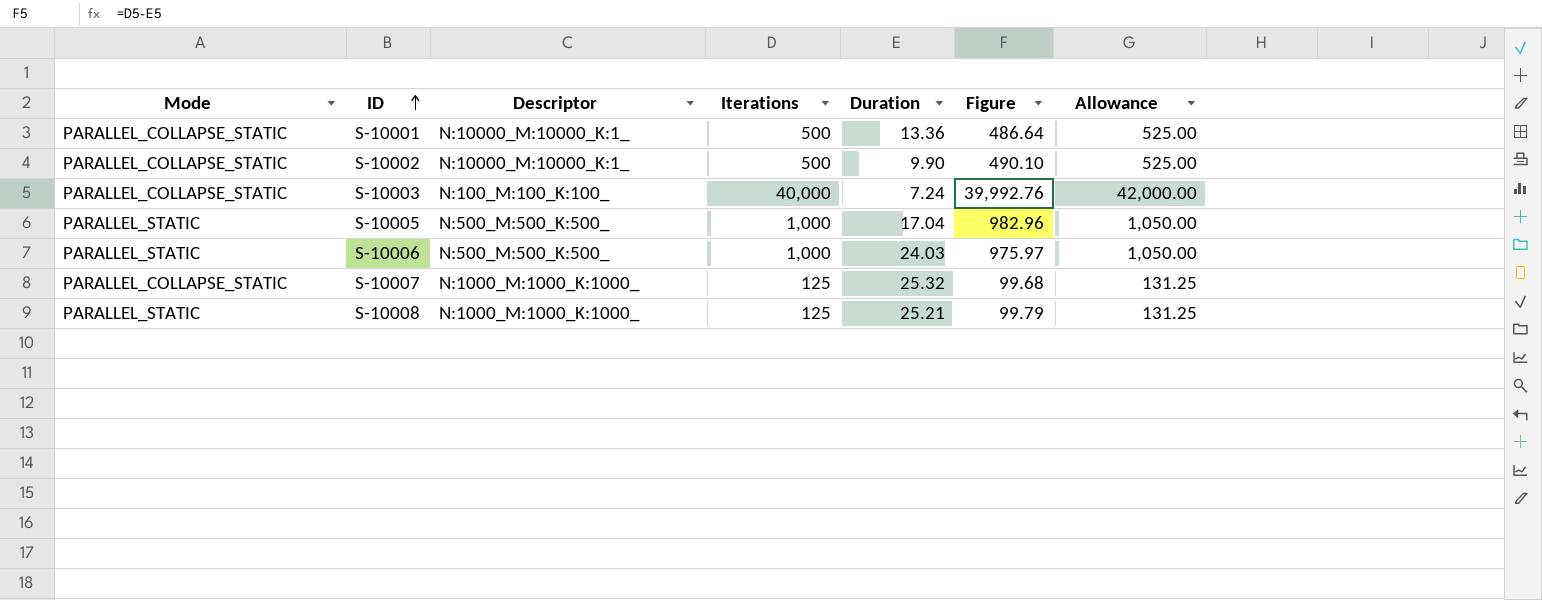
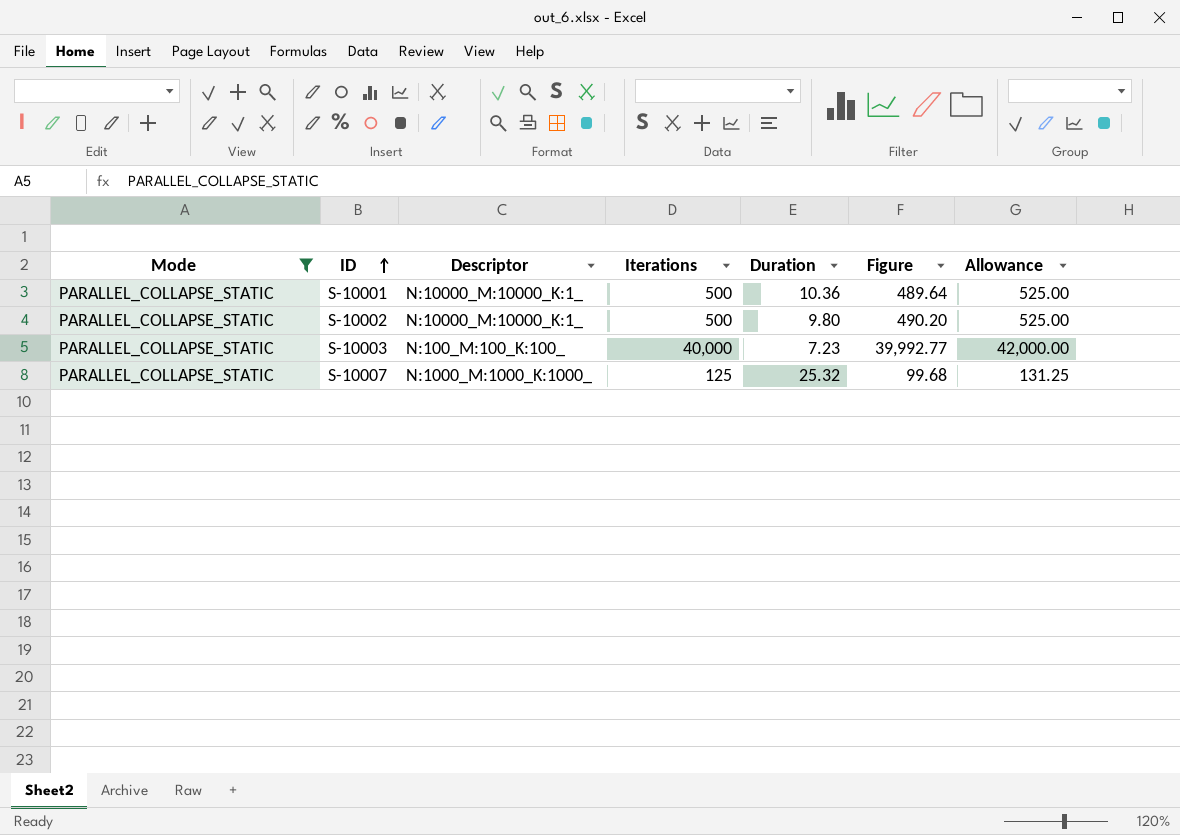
filter: none -> Mode = PARALLEL_COLLAPSE_STATIC
S-10001 | Duration: 13.36 -> 10.36
S-10001 | Figure: 486.64 -> 489.64
S-10002 | Duration: 9.90 -> 9.80
S-10002 | Figure: 490.10 -> 490.20
S-10003 | Duration: 7.24 -> 7.23
S-10003 | Figure: 39,992.76 -> 39,992.77

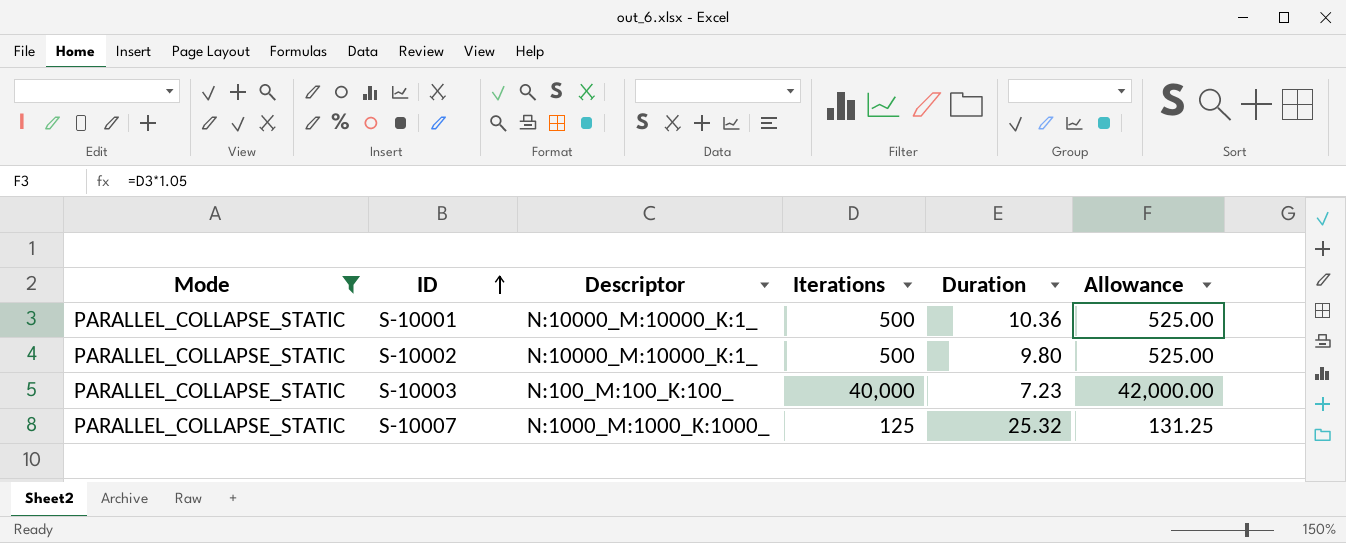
column Figure | formula: [Iterations] - [Duration] -> none

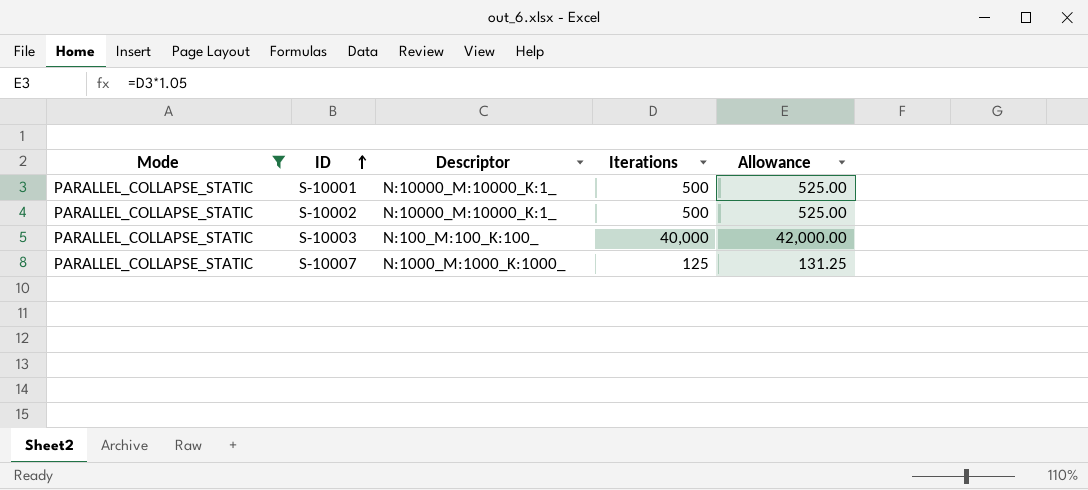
column Duration | position: 5 -> none

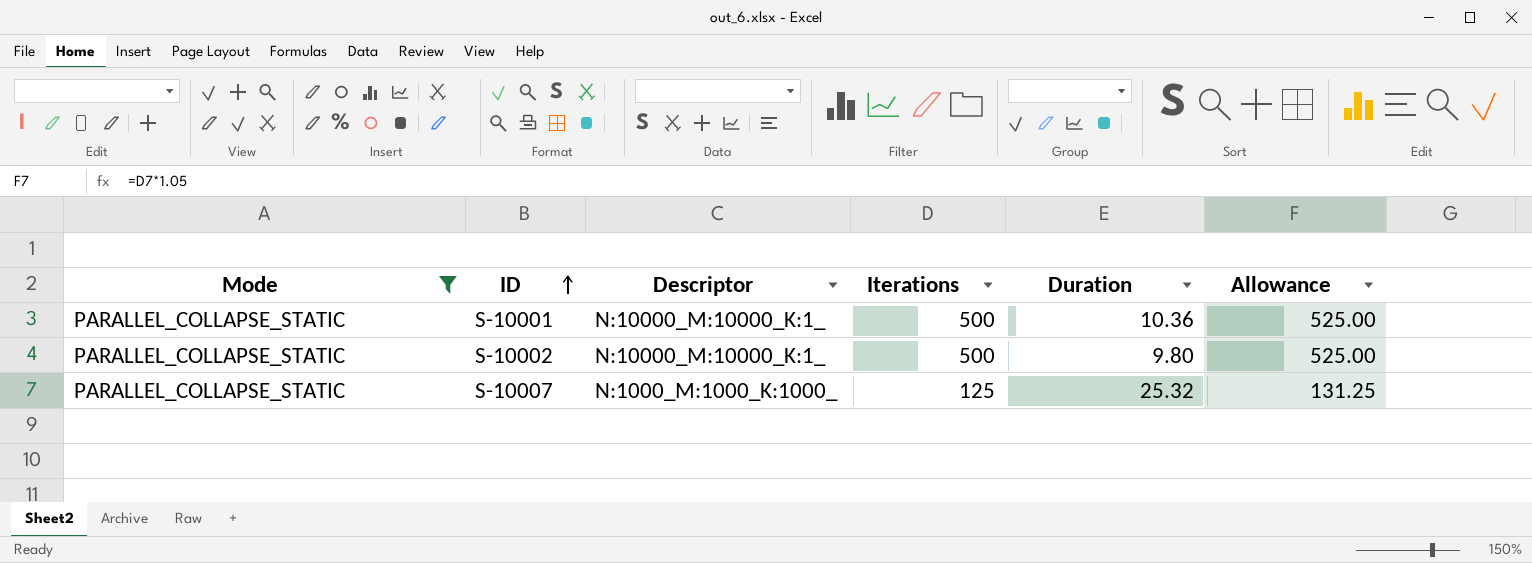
column Duration | position: none -> 5
row S-10003: PARALLEL_COLLAPSE_STATIC | N:100_M:100_K:100_ | 40,000 | 42,000.00 -> none

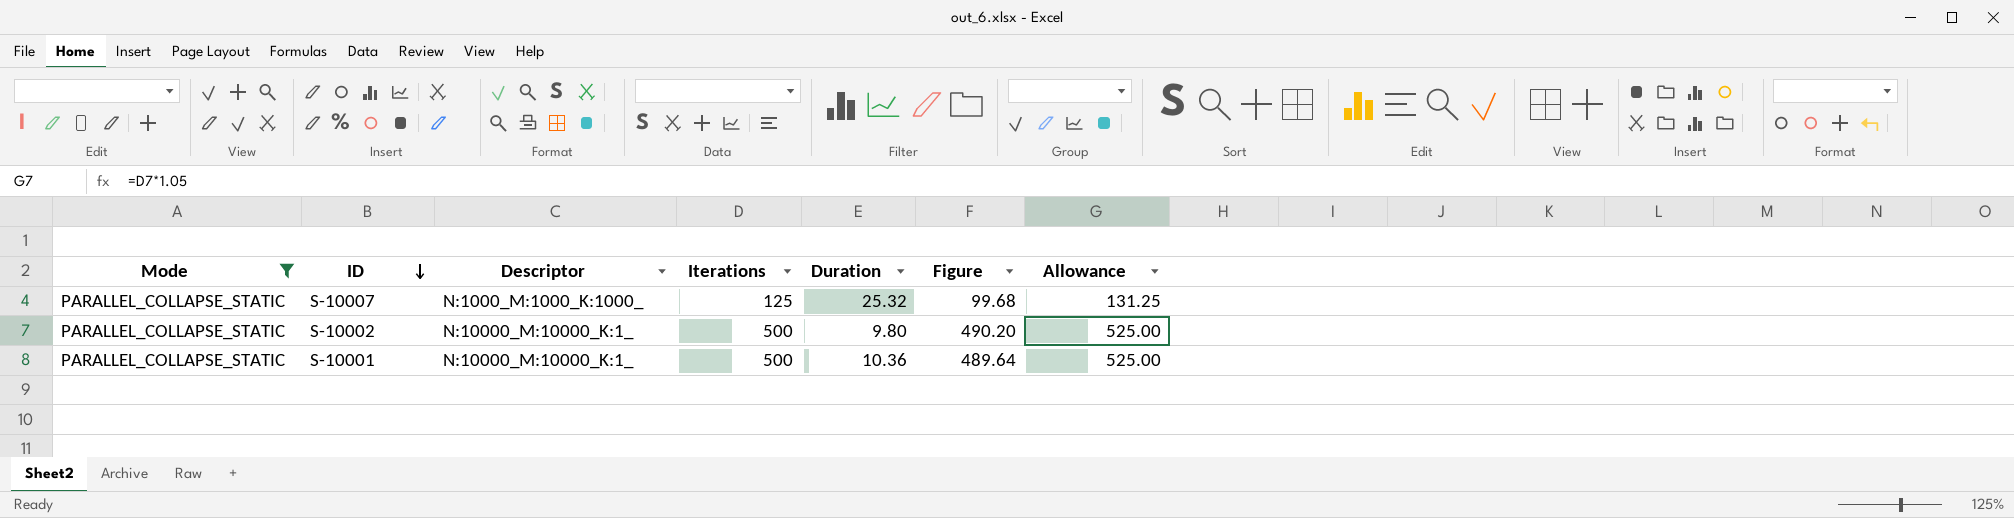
row order: ID ascending -> ID descending
column Figure | formula: none -> [Iterations] - [Duration]

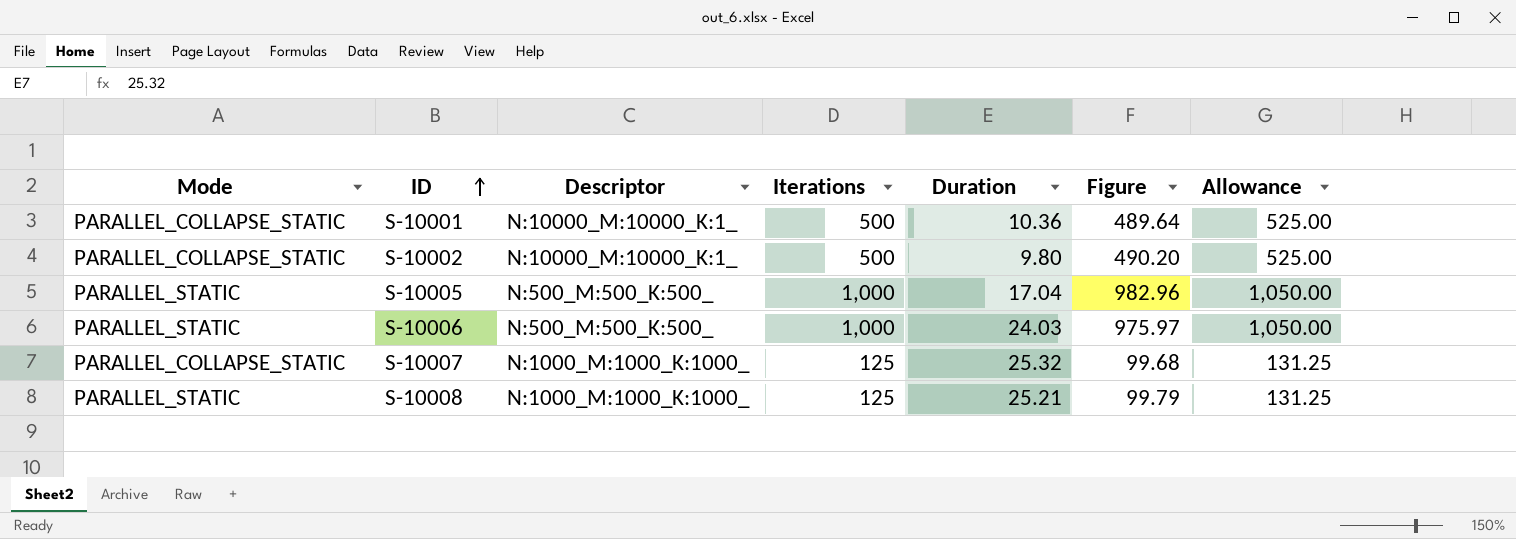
filter: Mode = PARALLEL_COLLAPSE_STATIC -> none
row order: ID descending -> ID ascending

